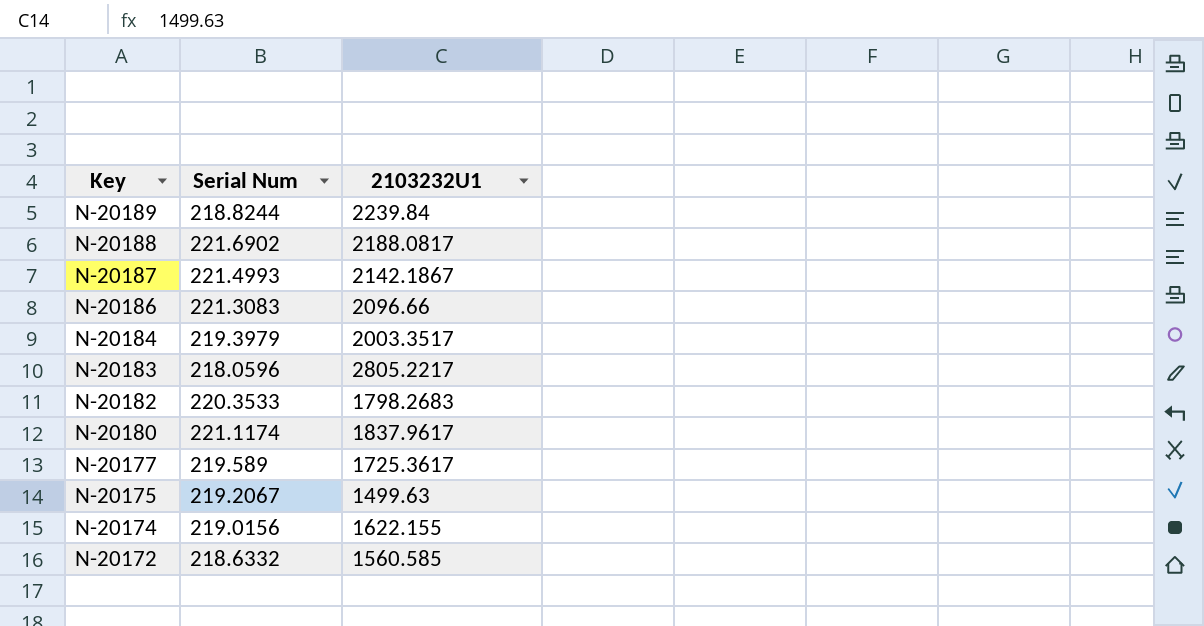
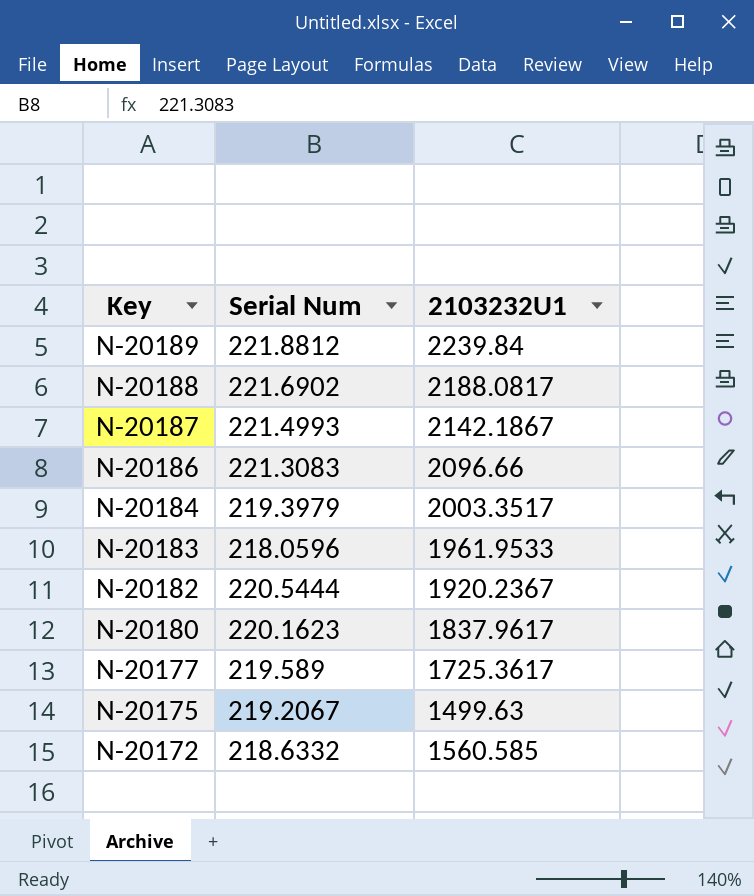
row N-20174: 219.0156 | 1622.155 -> none
N-20189 | Serial Num: 218.8244 -> 221.8812
N-20183 | 2103232U1: 2805.2217 -> 1961.9533
N-20182 | Serial Num: 220.3533 -> 220.5444
N-20182 | 2103232U1: 1798.2683 -> 1920.2367
N-20180 | Serial Num: 221.1174 -> 220.1623

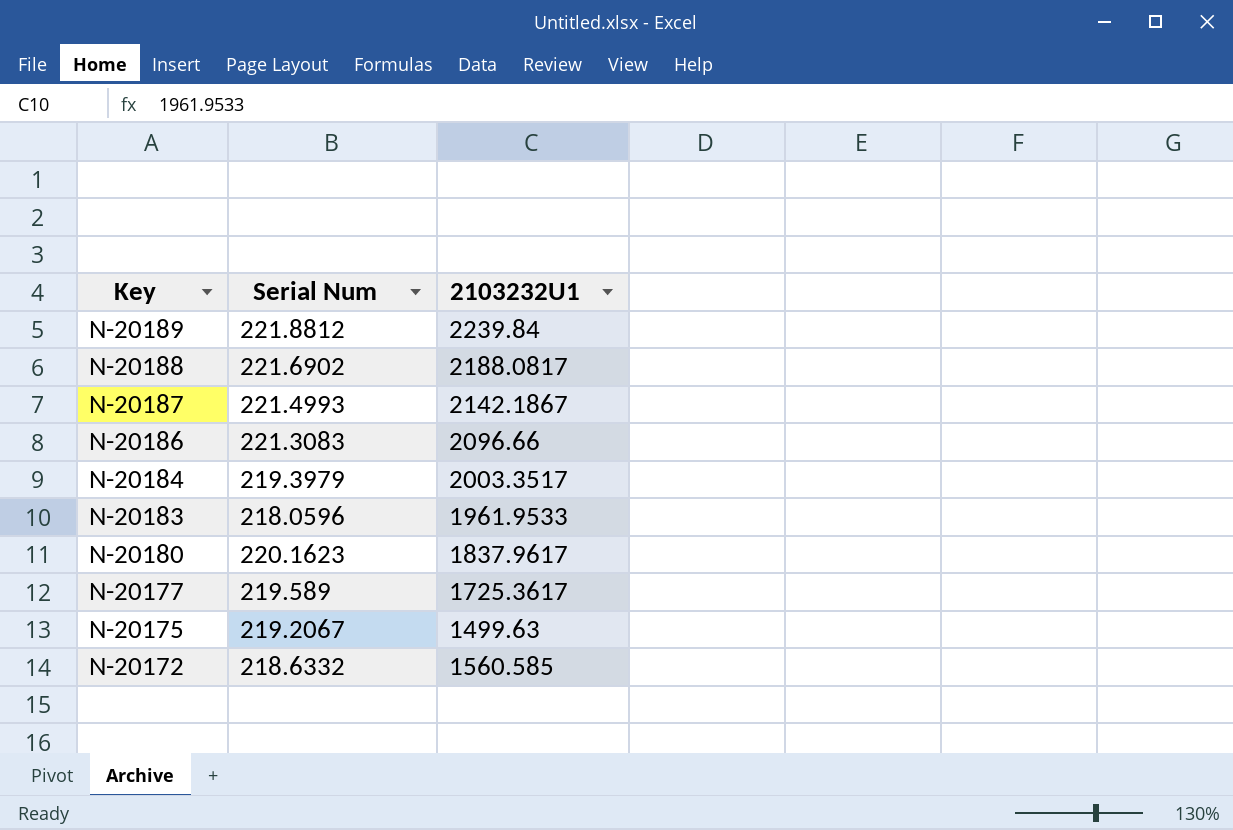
row N-20182: 220.5444 | 1920.2367 -> none

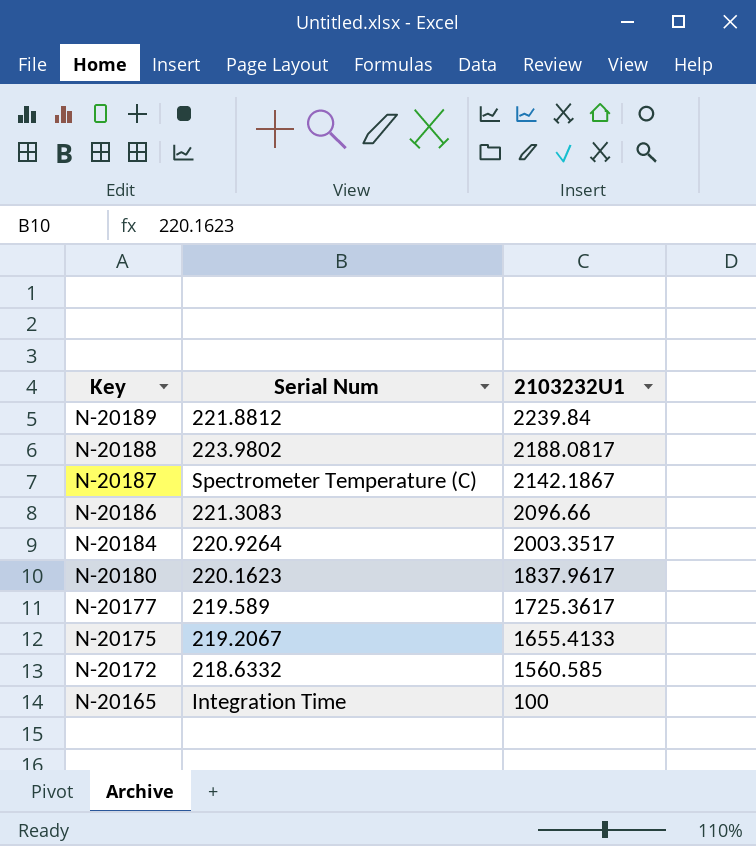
row N-20183: 218.0596 | 1961.9533 -> none
N-20188 | Serial Num: 221.6902 -> 223.9802
N-20187 | Serial Num: 221.4993 -> Spectrometer Temperature (C)
N-20184 | Serial Num: 219.3979 -> 220.9264
N-20175 | 2103232U1: 1499.63 -> 1655.4133
row N-20165: none -> Integration Time | 100

